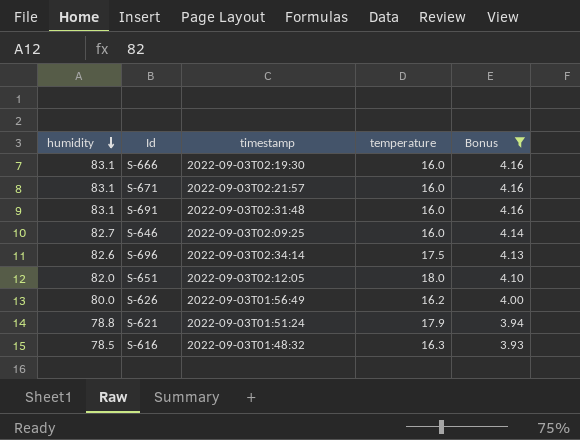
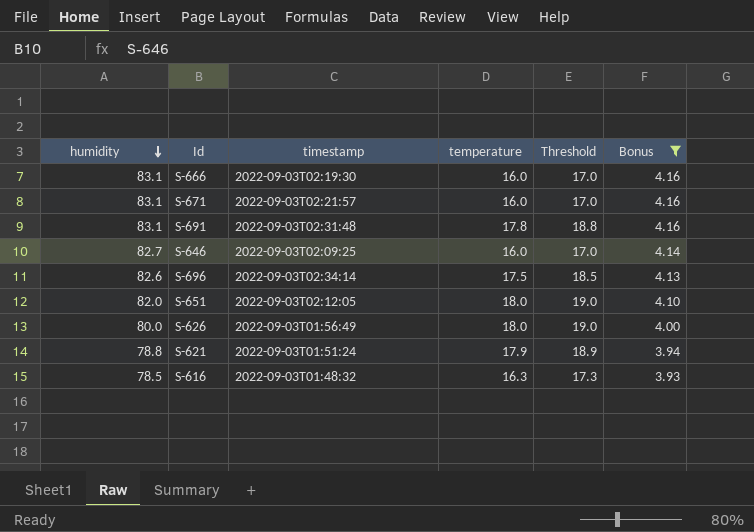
column Threshold | formula: none -> [temperature] + 1
S-691 | temperature: 16.0 -> 17.8
S-626 | temperature: 16.2 -> 18.0

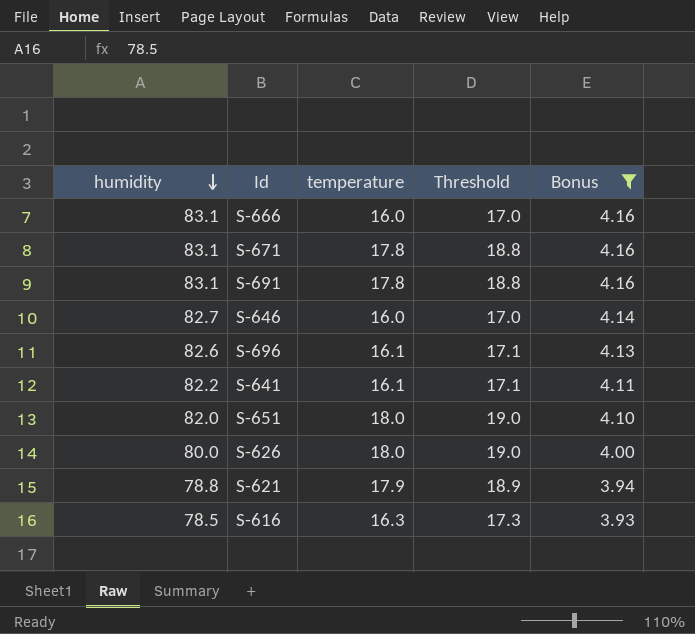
column timestamp | position: 3 -> none
S-671 | temperature: 16.0 -> 17.8
S-671 | Threshold: 17.0 -> 18.8
S-696 | temperature: 17.5 -> 16.1
S-696 | Threshold: 18.5 -> 17.1
row S-641: none -> 82.2 | 16.1 | 17.1 | 4.11

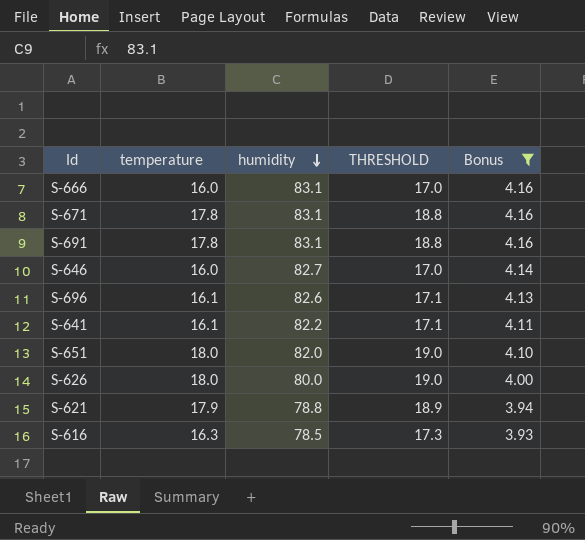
column humidity | position: 1 -> 3
column name: Threshold -> THRESHOLD

